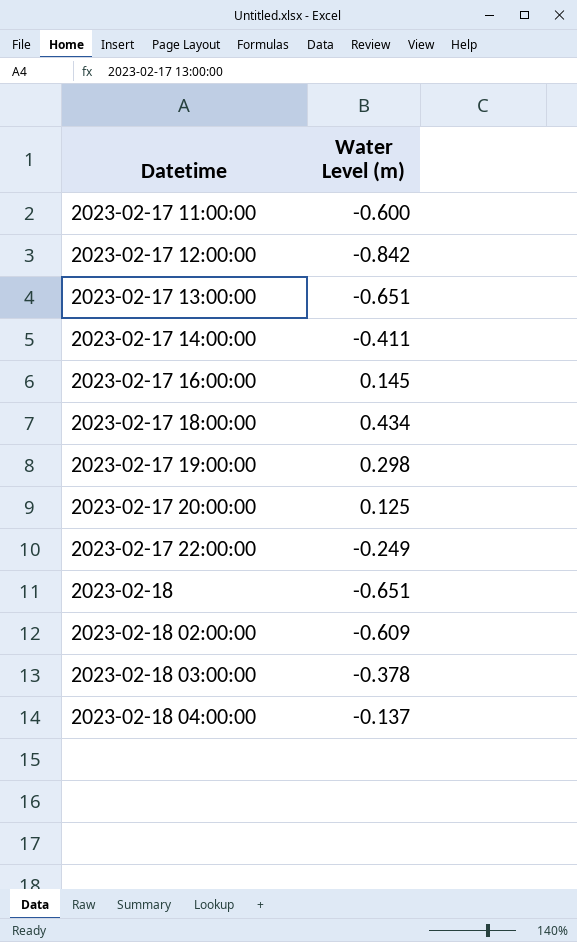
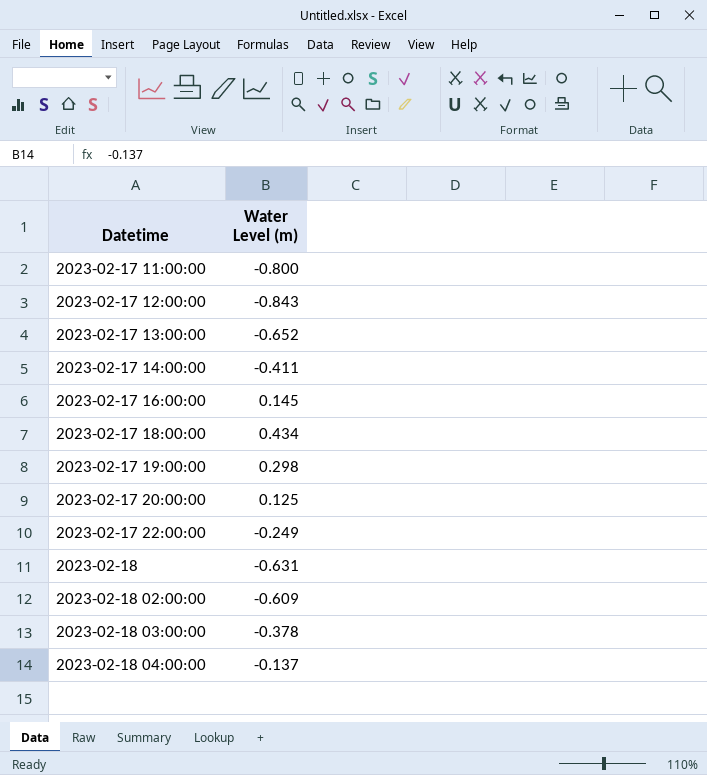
2023-02-17 11:00:00 | Water Level (m): -0.600 -> -0.800
2023-02-17 12:00:00 | Water Level (m): -0.842 -> -0.843
2023-02-17 13:00:00 | Water Level (m): -0.651 -> -0.652
2023-02-18 | Water Level (m): -0.651 -> -0.631

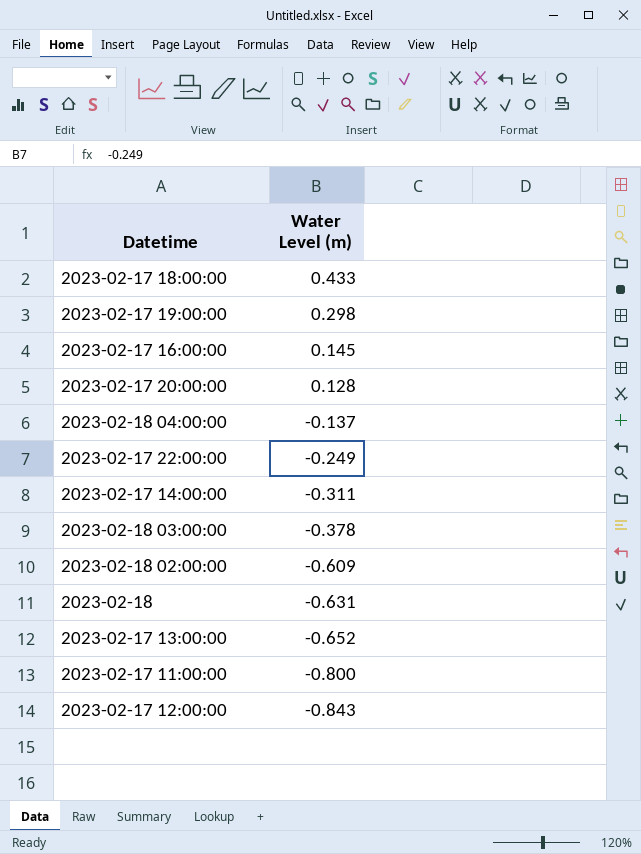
row order: Datetime ascending -> Water Level (m) descending
2023-02-17 18:00:00 | Water Level (m): 0.434 -> 0.433
2023-02-17 20:00:00 | Water Level (m): 0.125 -> 0.128
2023-02-17 14:00:00 | Water Level (m): -0.411 -> -0.311

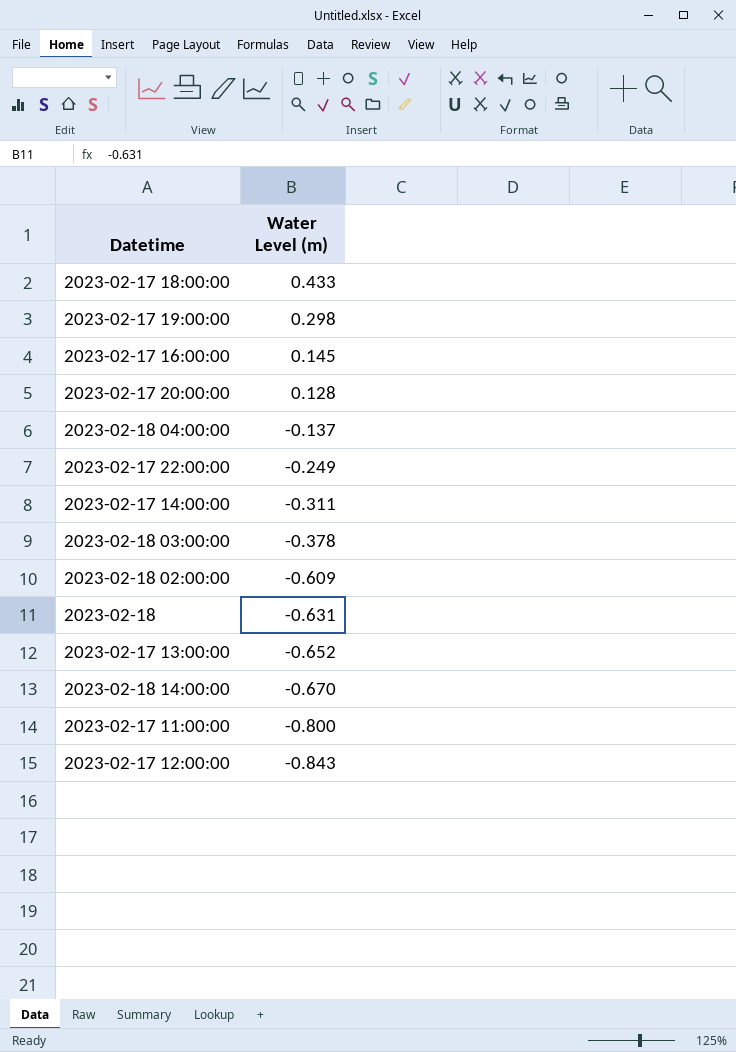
row 2023-02-18 14:00:00: none -> -0.670

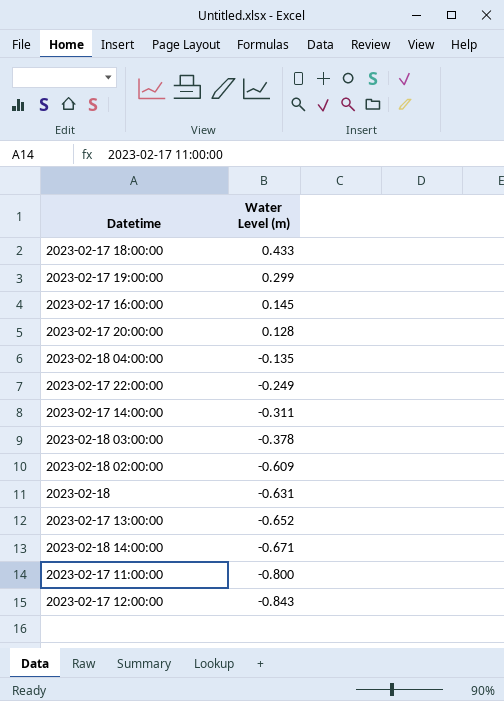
2023-02-17 19:00:00 | Water Level (m): 0.298 -> 0.299
2023-02-18 04:00:00 | Water Level (m): -0.137 -> -0.135
2023-02-18 14:00:00 | Water Level (m): -0.670 -> -0.671

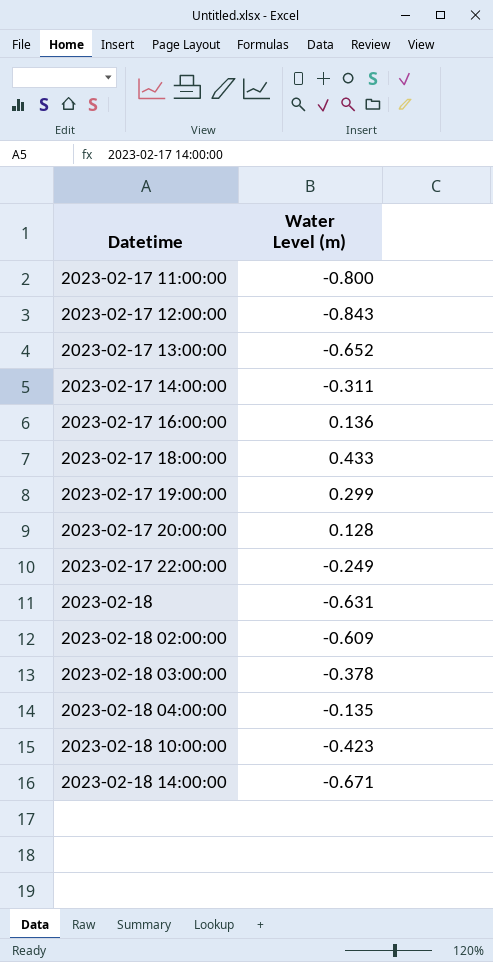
row order: Water Level (m) descending -> Datetime ascending
2023-02-17 16:00:00 | Water Level (m): 0.145 -> 0.136
row 2023-02-18 10:00:00: none -> -0.423

